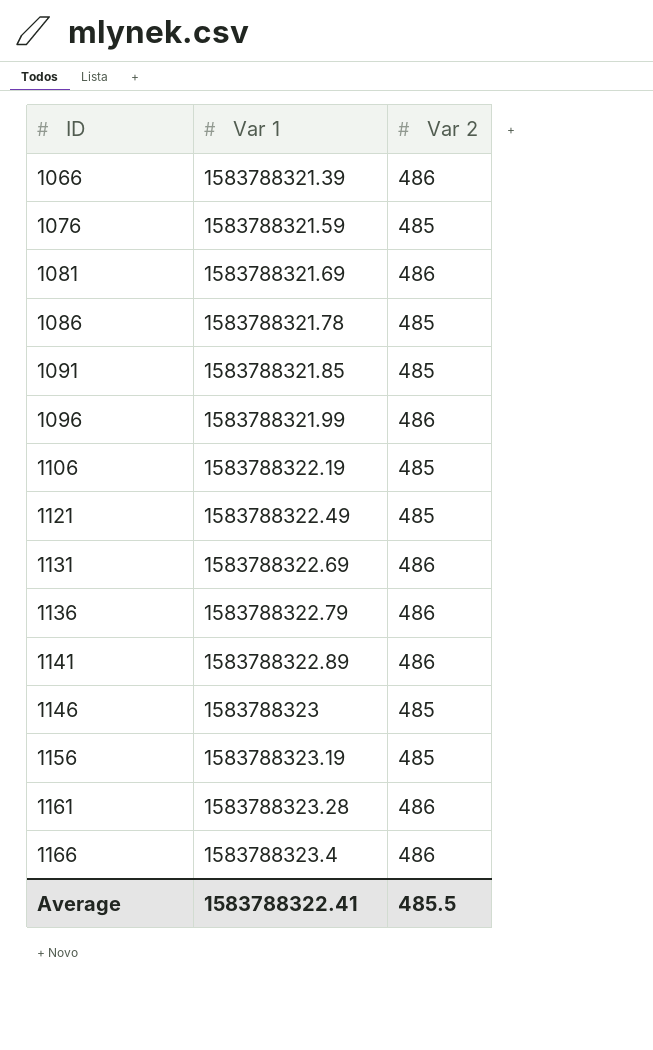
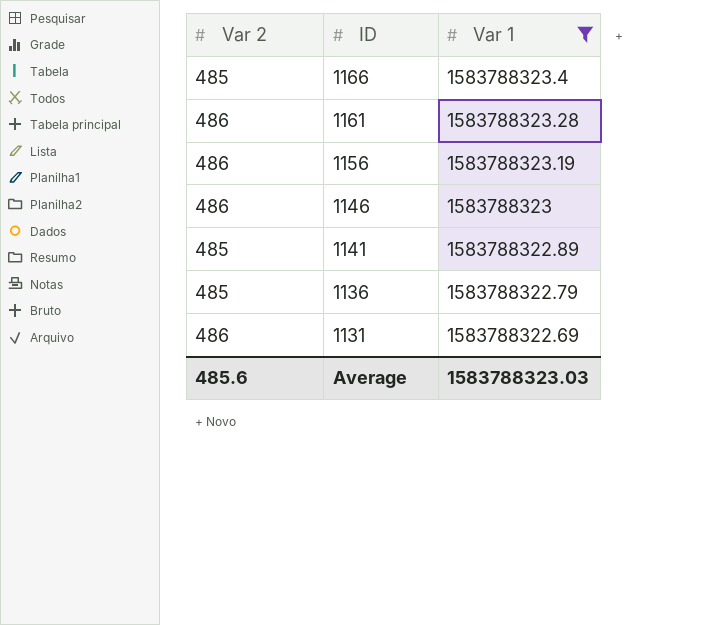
filter: none -> Var 1 >= 1583788322.69
row order: ID ascending -> ID descending
column Var 2 | position: 3 -> 1
1166 | Var 2: 486 -> 485
1156 | Var 2: 485 -> 486
1146 | Var 2: 485 -> 486
1141 | Var 2: 486 -> 485
1136 | Var 2: 486 -> 485
Average | Var 2: 485.5 -> 485.6
Average | Var 1: 1583788322.41 -> 1583788323.03

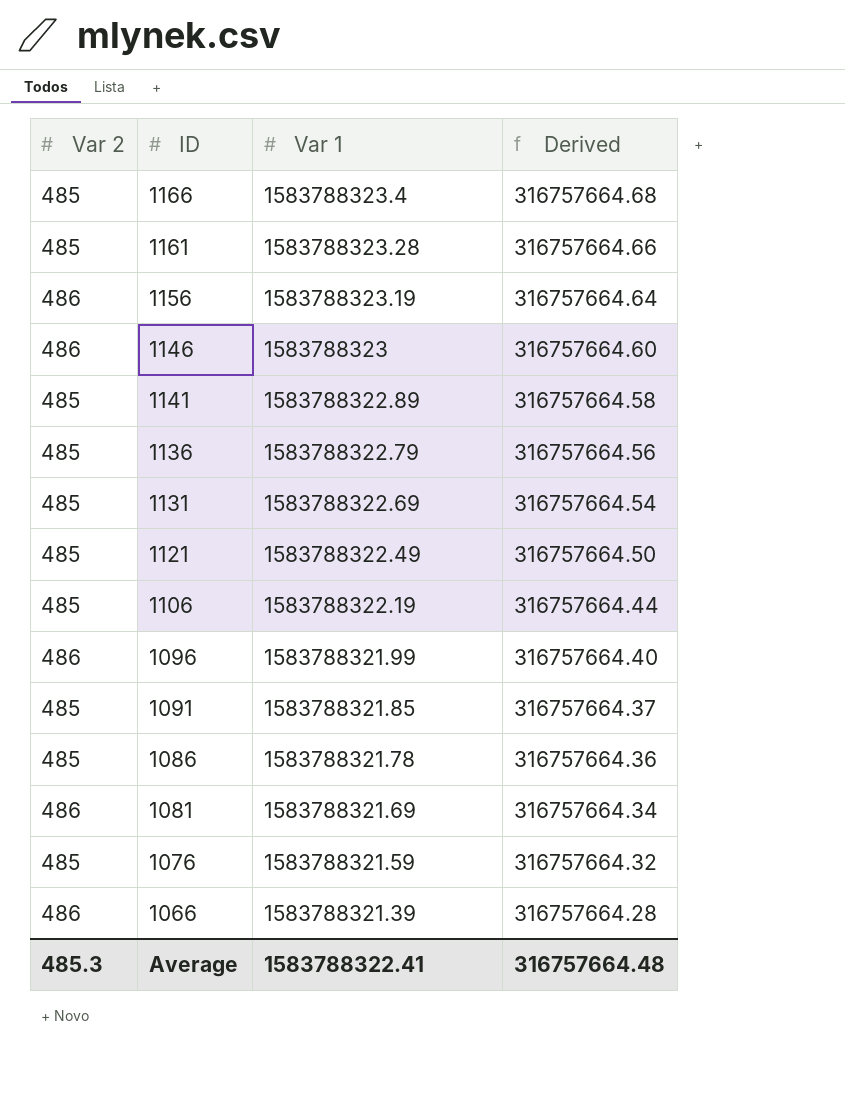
filter: Var 1 >= 1583788322.69 -> none
column Derived | formula: none -> [Var 1] * 0.2
1161 | Var 2: 486 -> 485
1131 | Var 2: 486 -> 485
Average | Var 2: 485.6 -> 485.3
Average | Var 1: 1583788323.03 -> 1583788322.41

